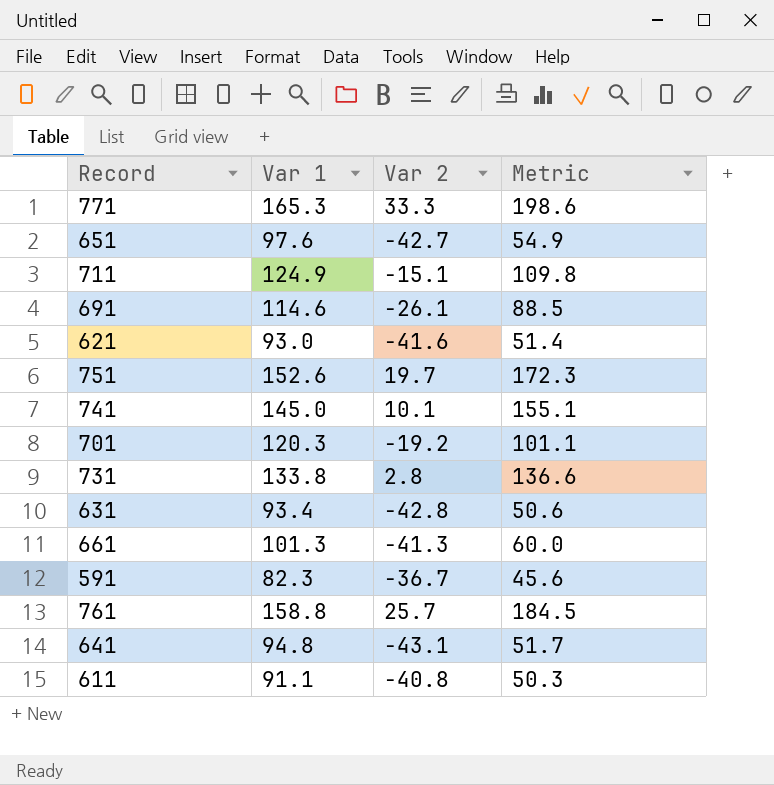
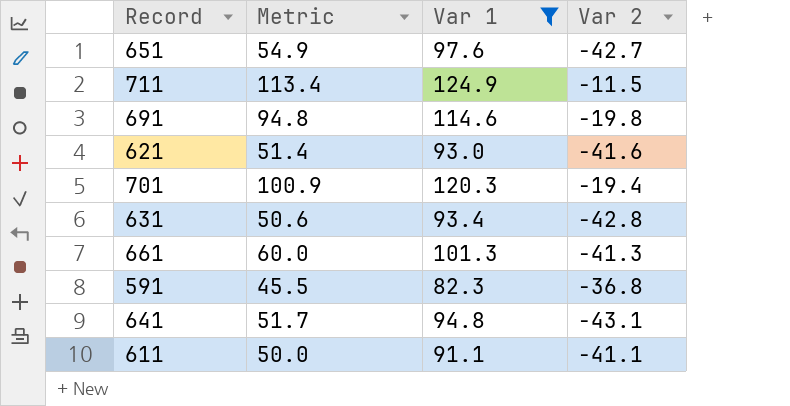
filter: none -> Var 1 <= 124.9
column Metric | position: 4 -> 2
711 | Metric: 109.8 -> 113.4
711 | Var 2: -15.1 -> -11.5
691 | Metric: 88.5 -> 94.8
691 | Var 2: -26.1 -> -19.8
701 | Metric: 101.1 -> 100.9
701 | Var 2: -19.2 -> -19.4
591 | Metric: 45.6 -> 45.5
591 | Var 2: -36.7 -> -36.8
611 | Metric: 50.3 -> 50.0
611 | Var 2: -40.8 -> -41.1

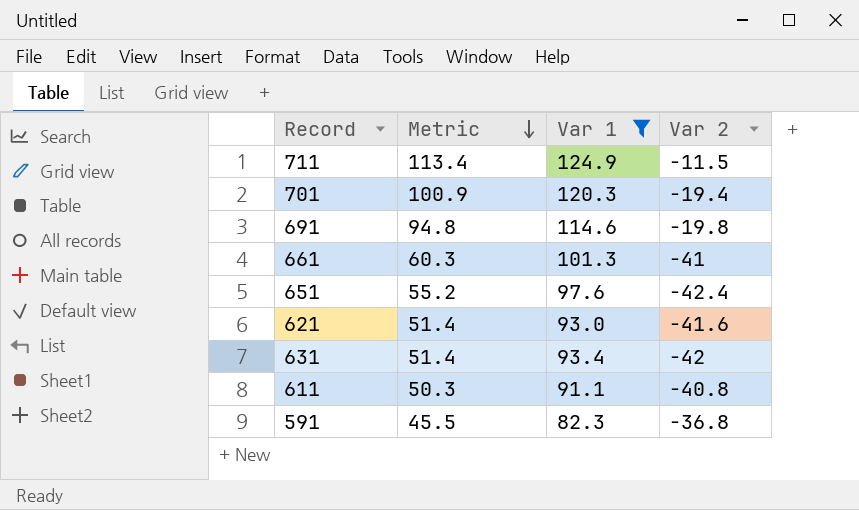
row order: none -> Metric descending
row 641: 51.7 | 94.8 | -43.1 -> none
661 | Metric: 60.0 -> 60.3
661 | Var 2: -41.3 -> -41
651 | Metric: 54.9 -> 55.2
651 | Var 2: -42.7 -> -42.4
631 | Metric: 50.6 -> 51.4
631 | Var 2: -42.8 -> -42
611 | Metric: 50.0 -> 50.3
611 | Var 2: -41.1 -> -40.8

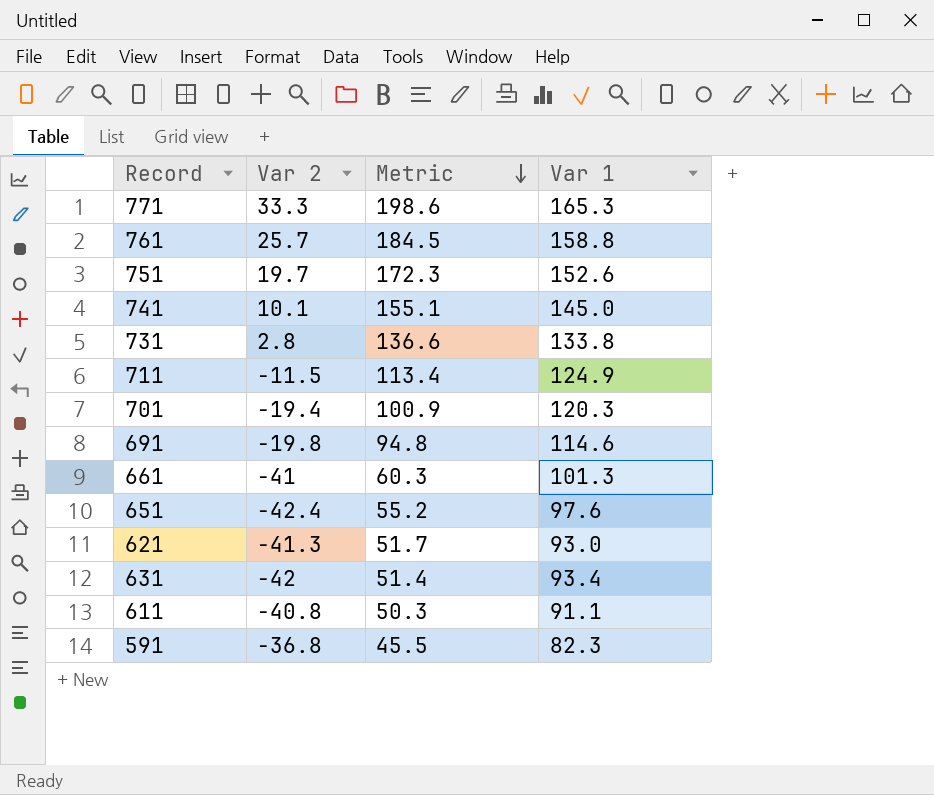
filter: Var 1 <= 124.9 -> none
column Var 2 | position: 4 -> 2
621 | Var 2: -41.6 -> -41.3
621 | Metric: 51.4 -> 51.7

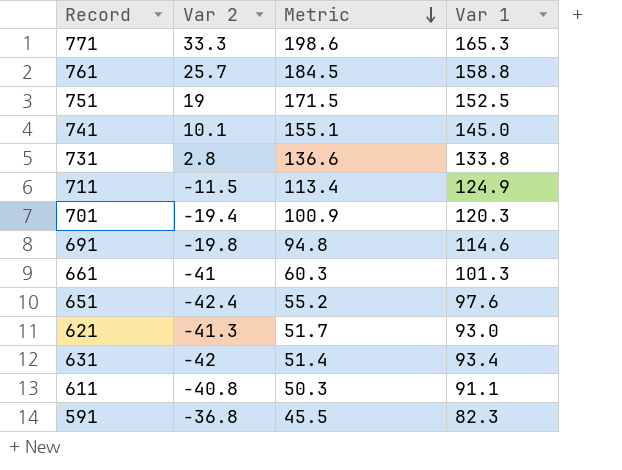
751 | Var 2: 19.7 -> 19
751 | Metric: 172.3 -> 171.5
751 | Var 1: 152.6 -> 152.5

